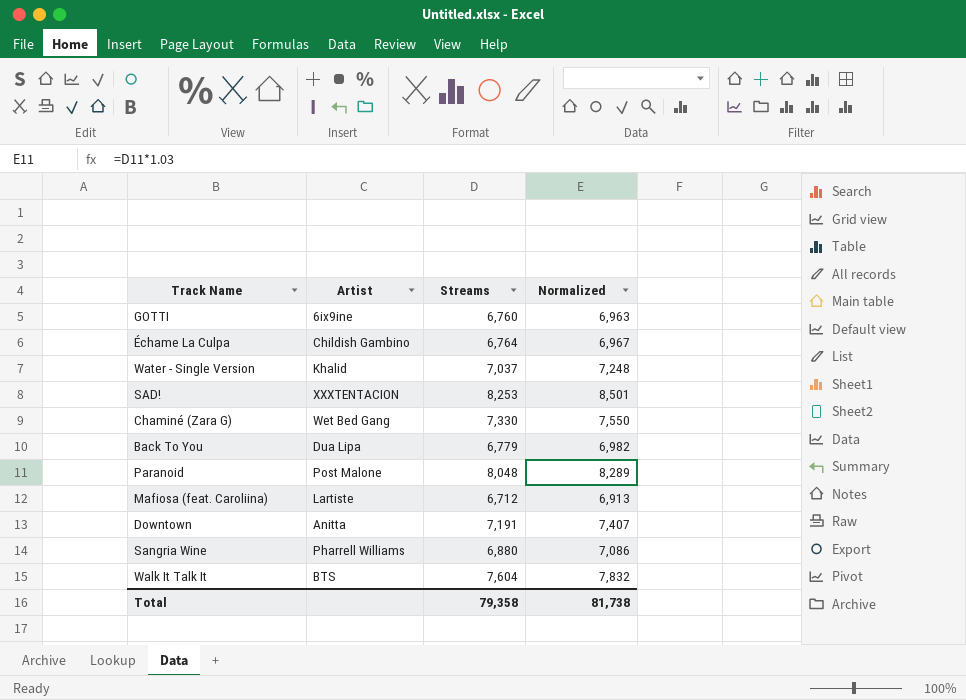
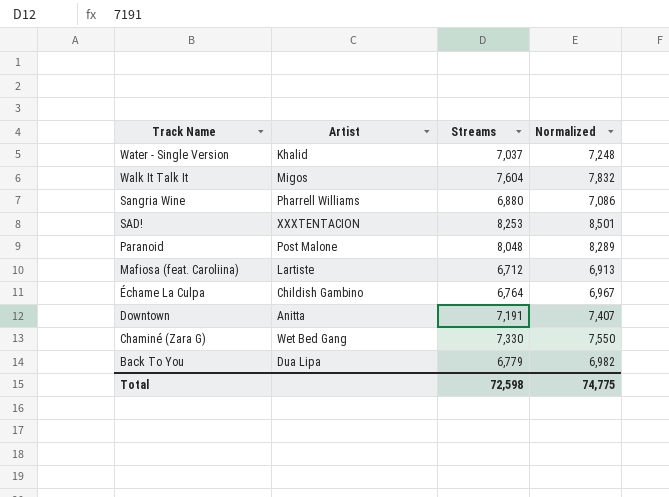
row order: none -> Track Name descending
row GOTTI: 6ix9ine | 6,760 | 6,963 -> none
Walk It Talk It | Artist: BTS -> Migos
Total | Streams: 79,358 -> 72,598
Total | Normalized: 81,738 -> 74,775

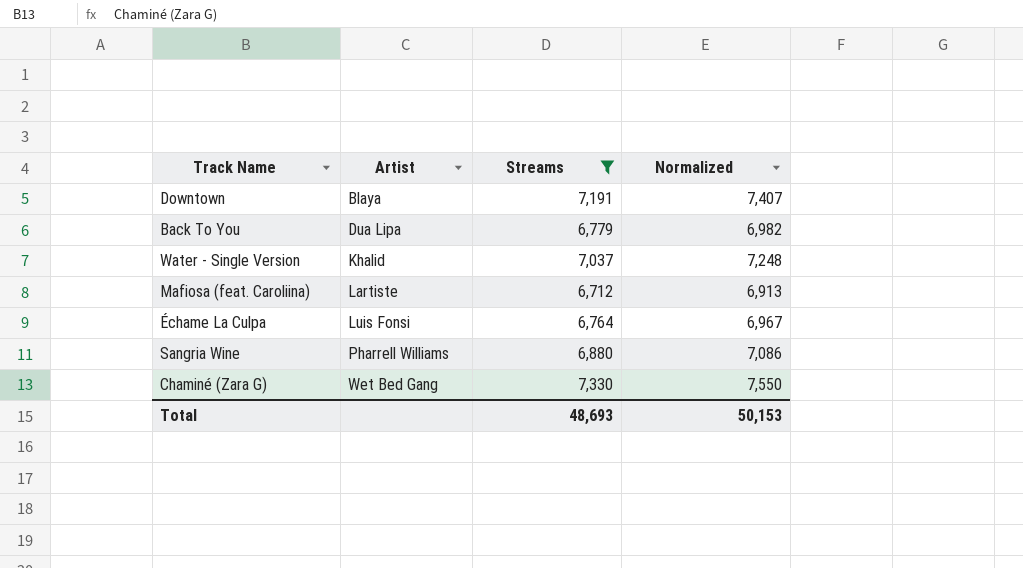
filter: none -> Streams <= 7,330
row order: Track Name descending -> Artist ascending
Downtown | Artist: Anitta -> Blaya
Échame La Culpa | Artist: Childish Gambino -> Luis Fonsi
Total | Streams: 72,598 -> 48,693
Total | Normalized: 74,775 -> 50,153

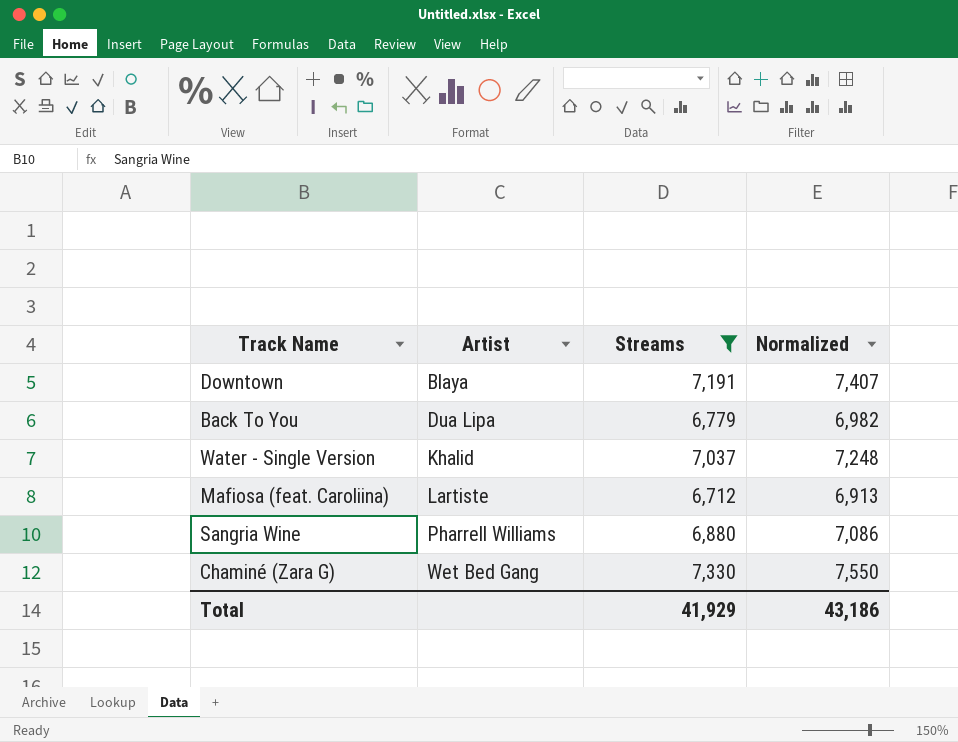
row Échame La Culpa: Luis Fonsi | 6,764 | 6,967 -> none
Total | Streams: 48,693 -> 41,929
Total | Normalized: 50,153 -> 43,186

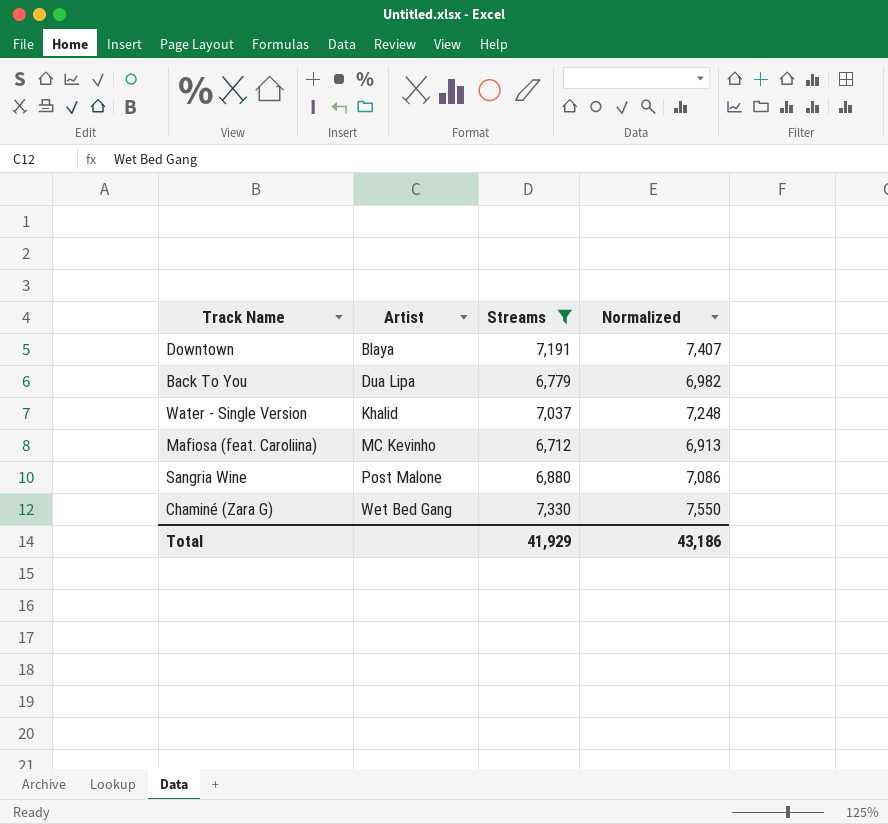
Mafiosa (feat. Caroliina) | Artist: Lartiste -> MC Kevinho
Sangria Wine | Artist: Pharrell Williams -> Post Malone

